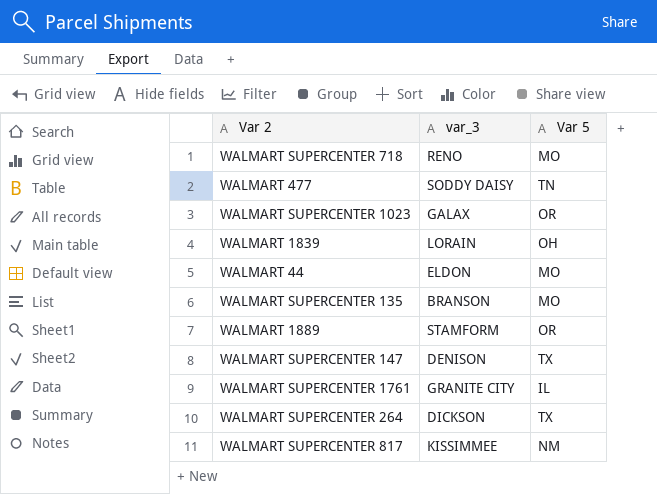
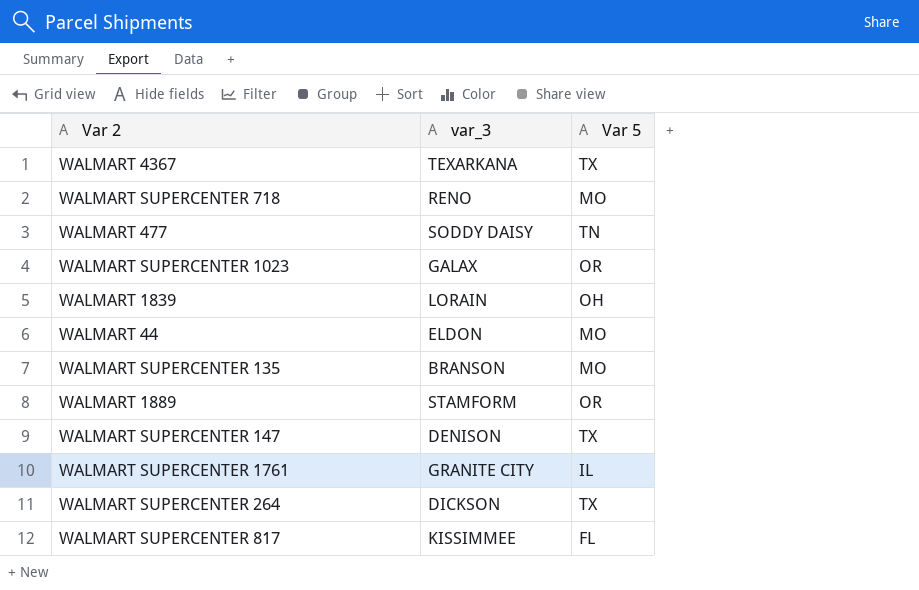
row WALMART 4367: none -> TEXARKANA | TX
WALMART SUPERCENTER 817 | Var 5: NM -> FL

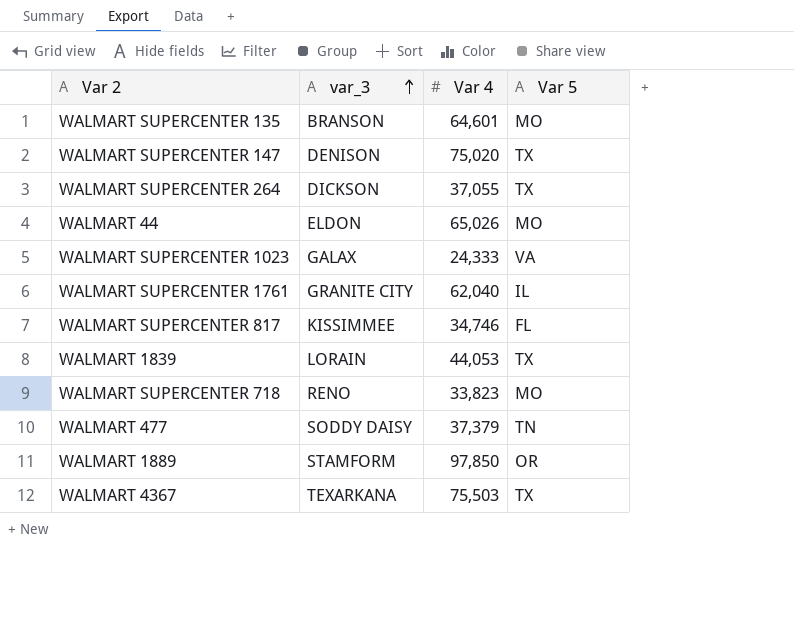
row order: none -> var_3 ascending
column Var 4 | position: none -> 3
WALMART SUPERCENTER 1023 | Var 5: OR -> VA
WALMART 1839 | Var 5: OH -> TX

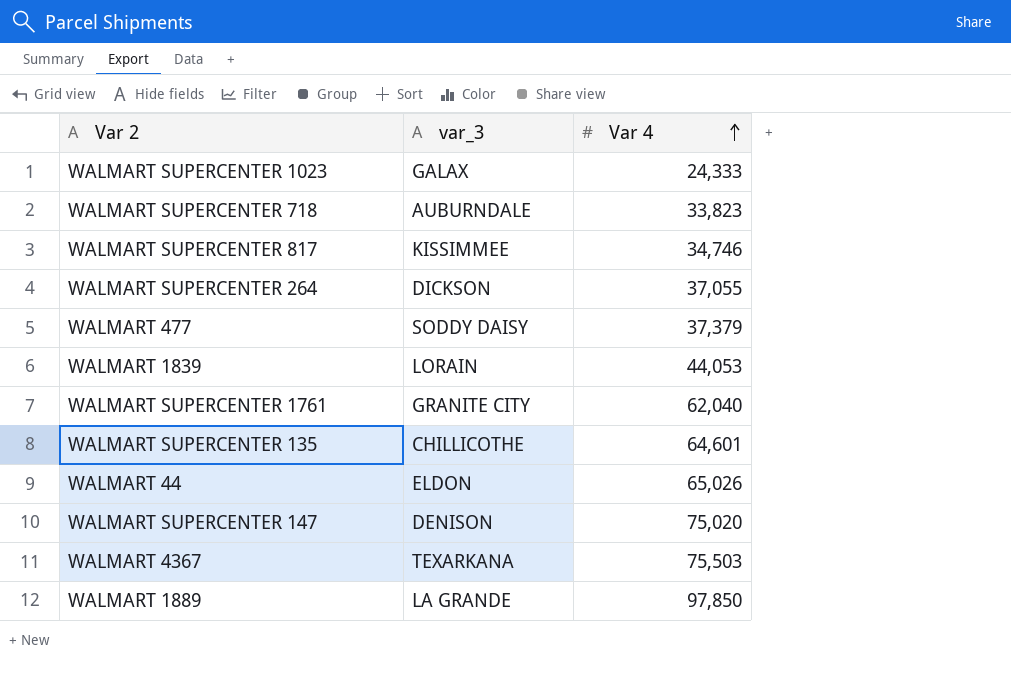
row order: var_3 ascending -> Var 4 ascending
column Var 5 | position: 4 -> none
WALMART SUPERCENTER 718 | var_3: RENO -> AUBURNDALE
WALMART SUPERCENTER 135 | var_3: BRANSON -> CHILLICOTHE
WALMART 1889 | var_3: STAMFORM -> LA GRANDE

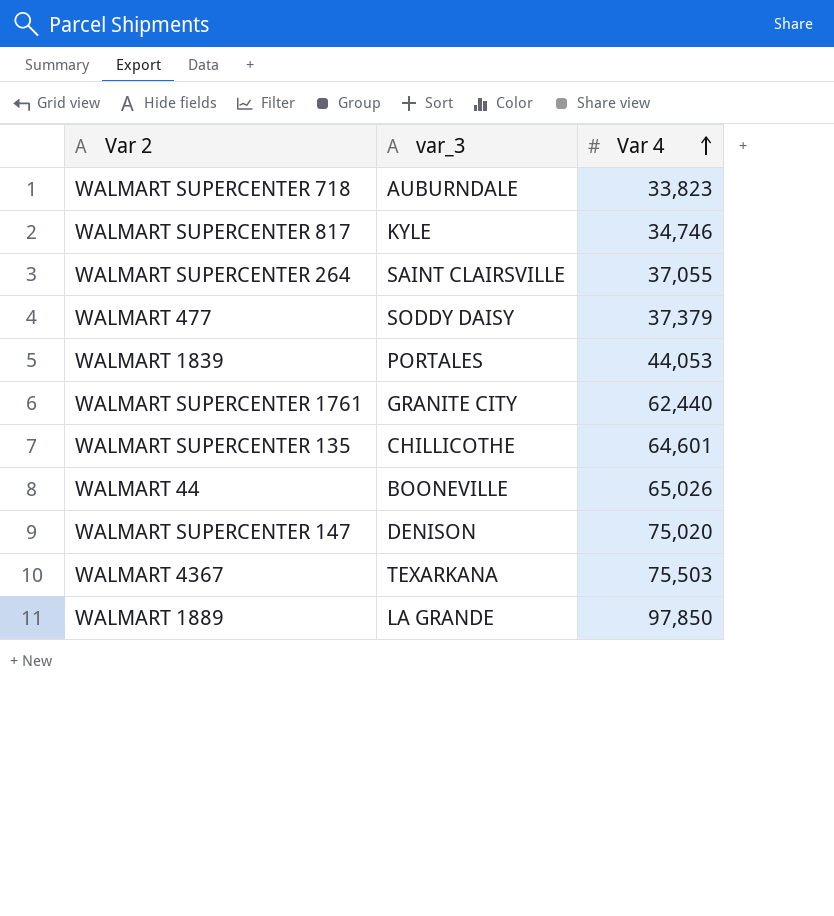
row WALMART SUPERCENTER 1023: GALAX | 24,333 -> none
WALMART SUPERCENTER 817 | var_3: KISSIMMEE -> KYLE
WALMART SUPERCENTER 264 | var_3: DICKSON -> SAINT CLAIRSVILLE
WALMART 1839 | var_3: LORAIN -> PORTALES
WALMART SUPERCENTER 1761 | Var 4: 62,040 -> 62,440
WALMART 44 | var_3: ELDON -> BOONEVILLE

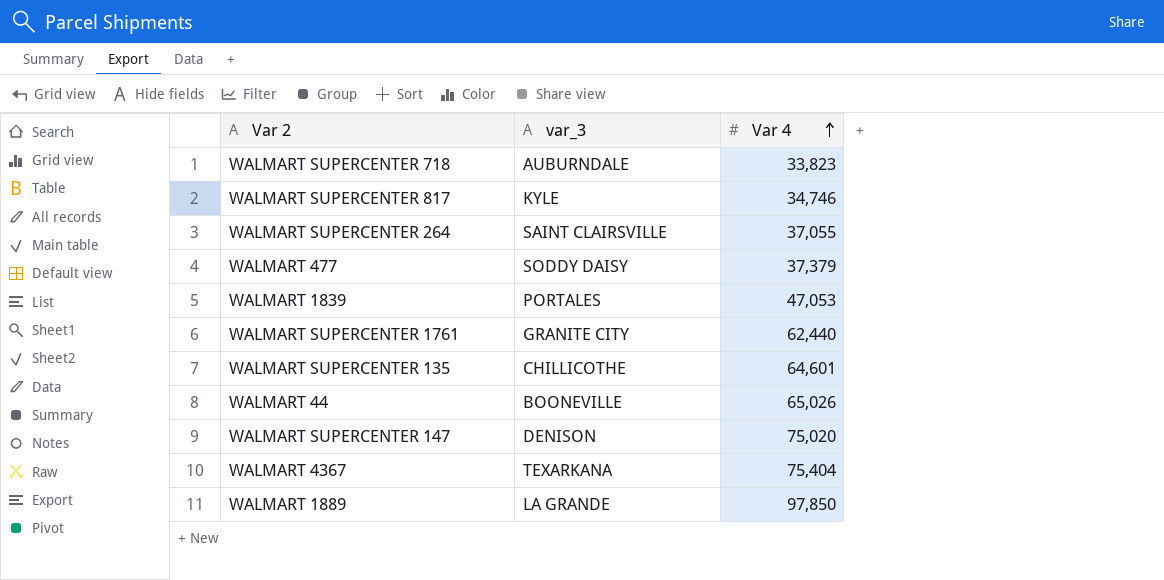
WALMART 1839 | Var 4: 44,053 -> 47,053
WALMART 4367 | Var 4: 75,503 -> 75,404

